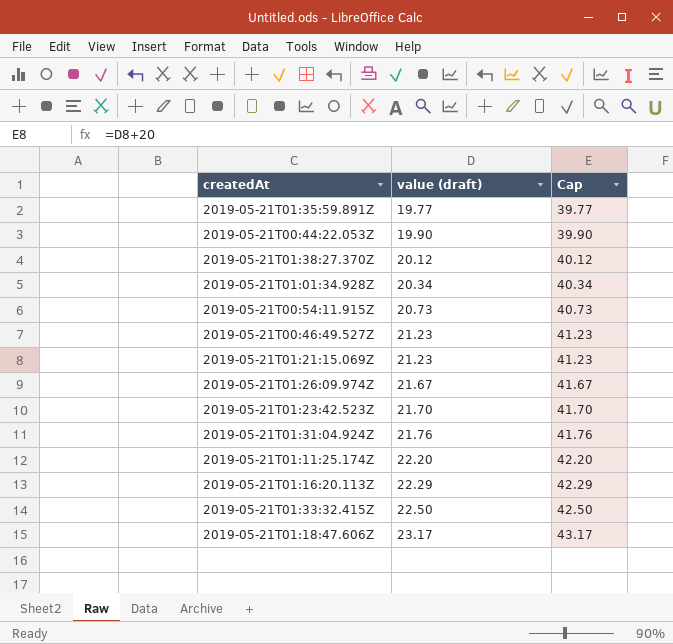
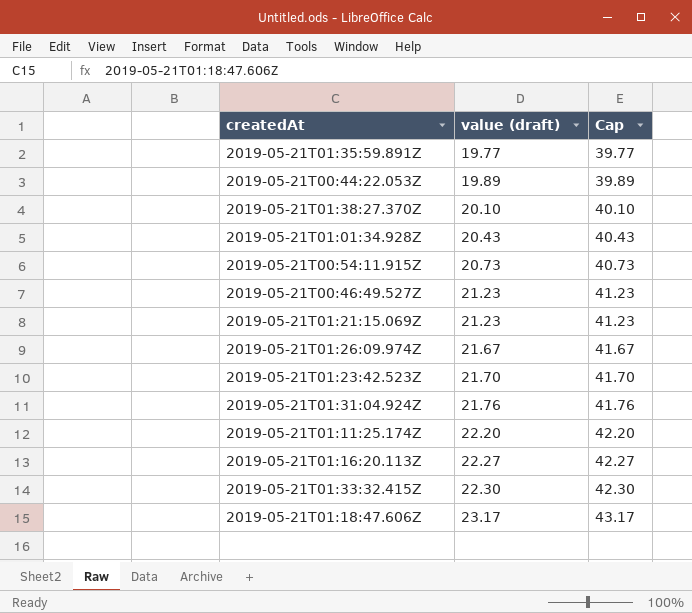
2019-05-21T00:44:22.053Z | value (draft): 19.90 -> 19.89
2019-05-21T00:44:22.053Z | Cap: 39.90 -> 39.89
2019-05-21T01:38:27.370Z | value (draft): 20.12 -> 20.10
2019-05-21T01:38:27.370Z | Cap: 40.12 -> 40.10
2019-05-21T01:01:34.928Z | value (draft): 20.34 -> 20.43
2019-05-21T01:01:34.928Z | Cap: 40.34 -> 40.43
2019-05-21T01:16:20.113Z | value (draft): 22.29 -> 22.27
2019-05-21T01:16:20.113Z | Cap: 42.29 -> 42.27
2019-05-21T01:33:32.415Z | value (draft): 22.50 -> 22.30
2019-05-21T01:33:32.415Z | Cap: 42.50 -> 42.30

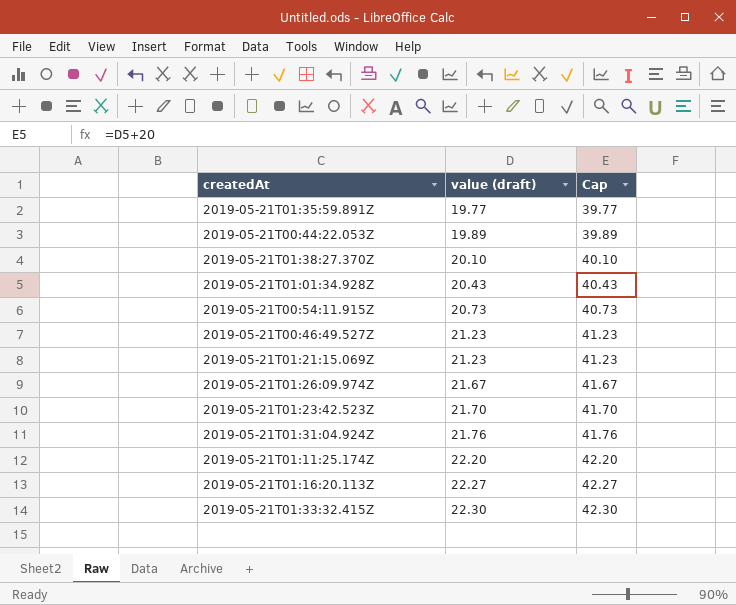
row 2019-05-21T01:18:47.606Z: 23.17 | 43.17 -> none

